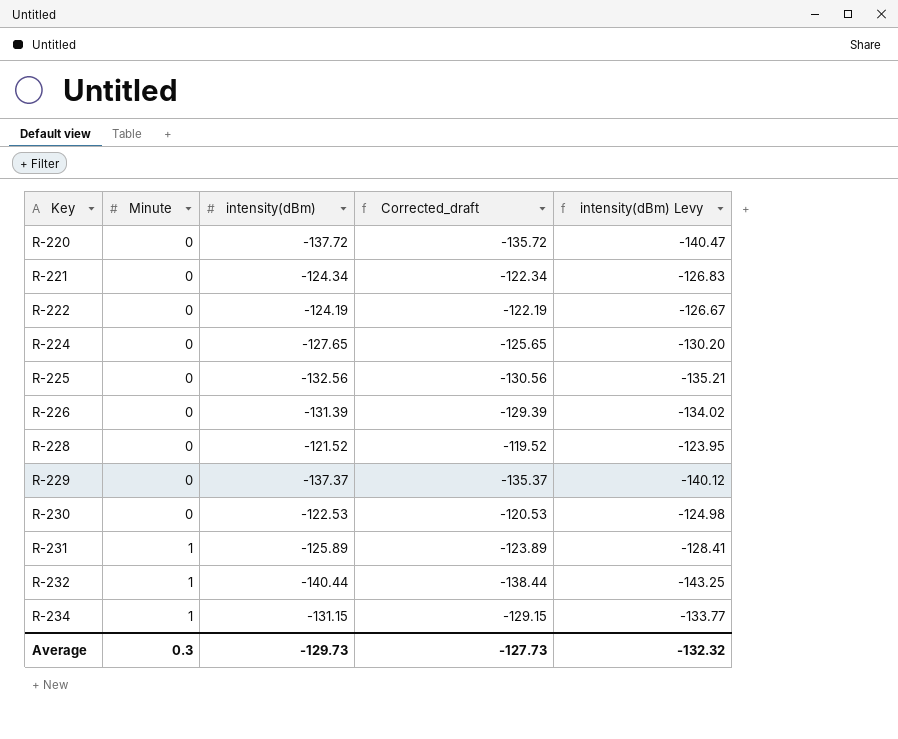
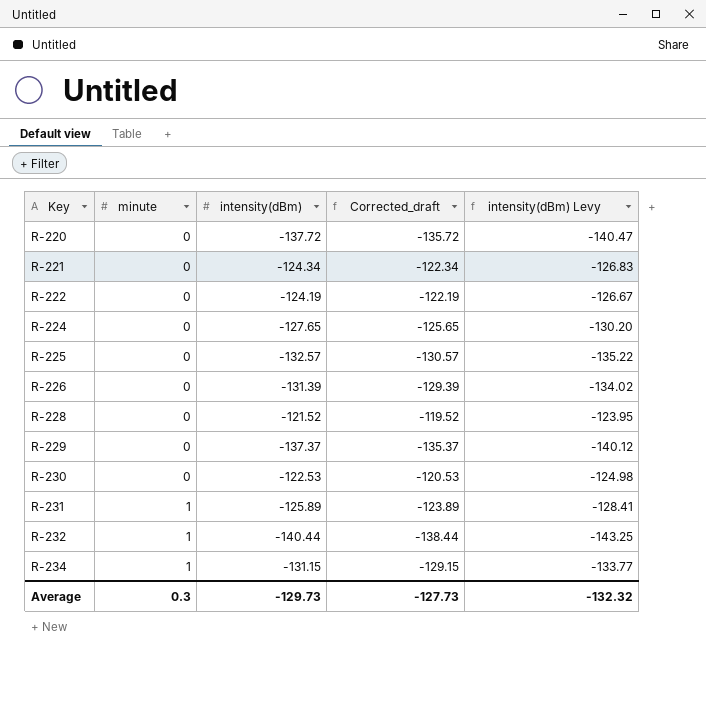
column name: Minute -> minute
R-225 | intensity(dBm): -132.56 -> -132.57
R-225 | Corrected_draft: -130.56 -> -130.57
R-225 | intensity(dBm) Levy: -135.21 -> -135.22

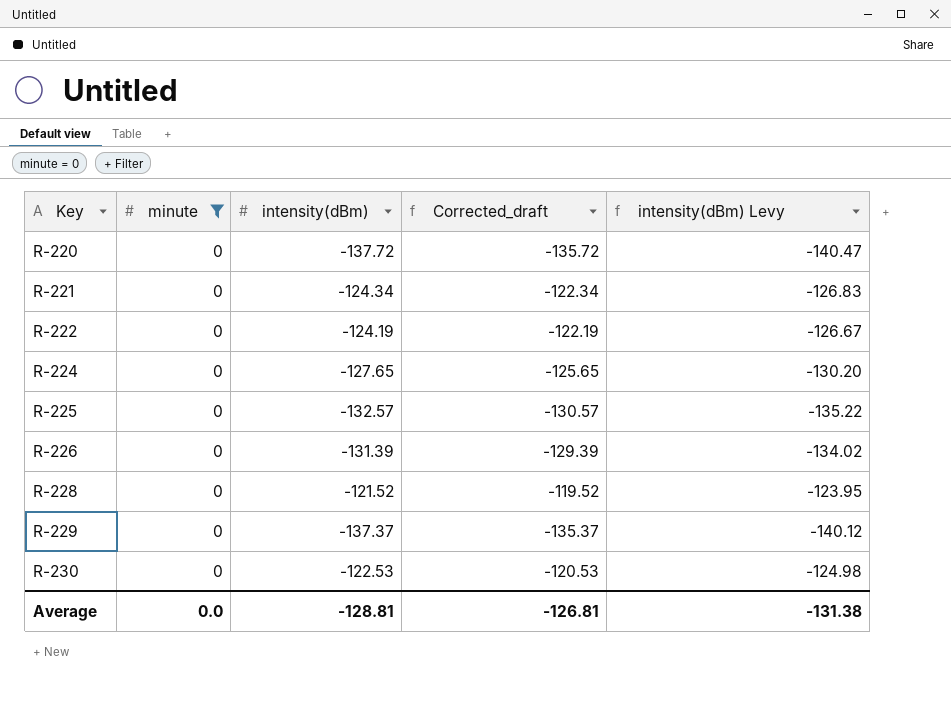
filter: none -> minute = 0
Average | minute: 0.3 -> 0.0
Average | intensity(dBm): -129.73 -> -128.81
Average | Corrected_draft: -127.73 -> -126.81
Average | intensity(dBm) Levy: -132.32 -> -131.38

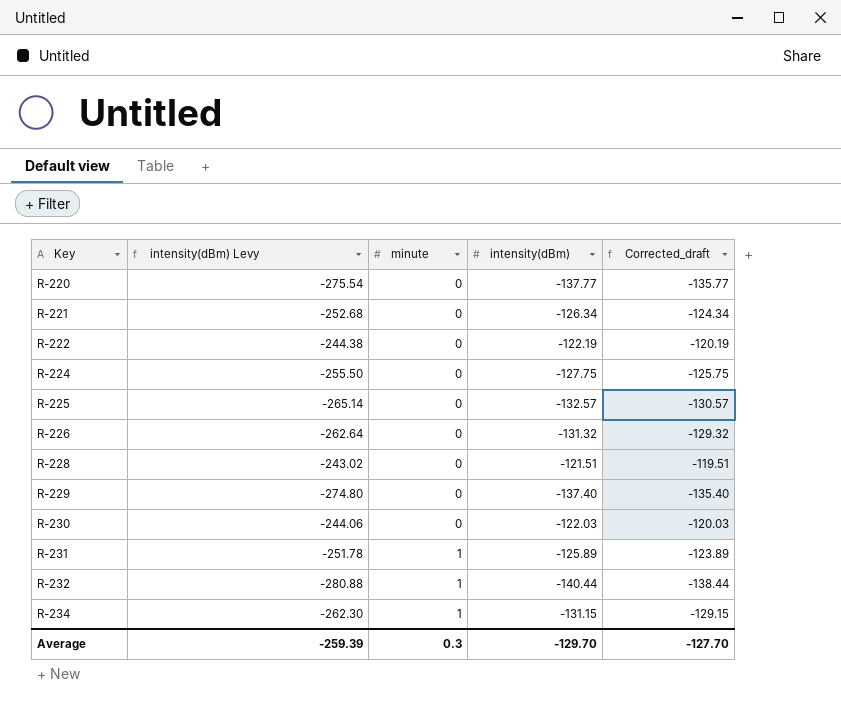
filter: minute = 0 -> none
column intensity(dBm) Levy | formula: [intensity(dBm)] * 1.02 -> [intensity(dBm)] * 2
column intensity(dBm) Levy | position: 5 -> 2
R-220 | intensity(dBm): -137.72 -> -137.77
R-220 | Corrected_draft: -135.72 -> -135.77
R-221 | intensity(dBm): -124.34 -> -126.34
R-221 | Corrected_draft: -122.34 -> -124.34
R-222 | intensity(dBm): -124.19 -> -122.19
R-222 | Corrected_draft: -122.19 -> -120.19
R-224 | intensity(dBm): -127.65 -> -127.75
R-224 | Corrected_draft: -125.65 -> -125.75
R-226 | intensity(dBm): -131.39 -> -131.32
R-226 | Corrected_draft: -129.39 -> -129.32
R-228 | intensity(dBm): -121.52 -> -121.51
R-228 | Corrected_draft: -119.52 -> -119.51
R-229 | intensity(dBm): -137.37 -> -137.40
R-229 | Corrected_draft: -135.37 -> -135.40
R-230 | intensity(dBm): -122.53 -> -122.03
R-230 | Corrected_draft: -120.53 -> -120.03
Average | intensity(dBm) Levy: -131.38 -> -259.39
Average | minute: 0.0 -> 0.3
Average | intensity(dBm): -128.81 -> -129.70
Average | Corrected_draft: -126.81 -> -127.70

